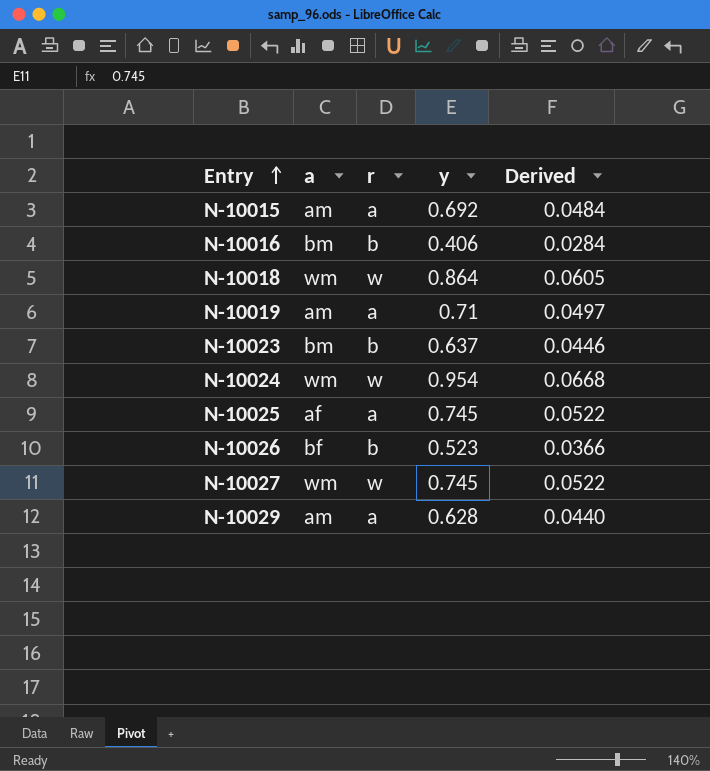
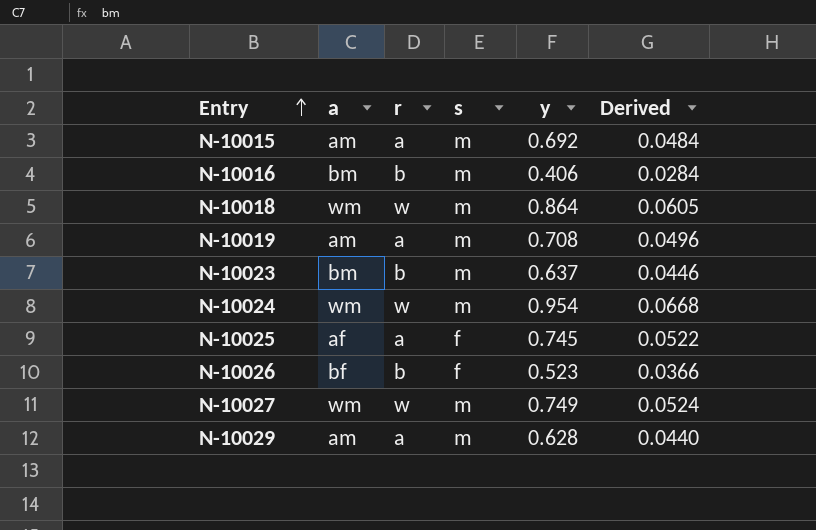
column s | position: none -> 4
N-10019 | y: 0.71 -> 0.708
N-10019 | Derived: 0.0497 -> 0.0496
N-10027 | y: 0.745 -> 0.749
N-10027 | Derived: 0.0522 -> 0.0524

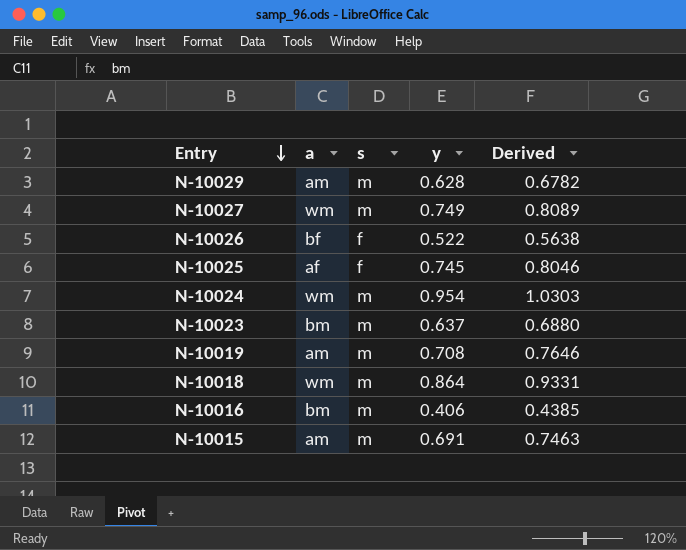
row order: Entry ascending -> Entry descending
column r | position: 3 -> none
column Derived | formula: [y] * 0.07 -> [y] * 1.08
N-10026 | y: 0.523 -> 0.522
N-10015 | y: 0.692 -> 0.691

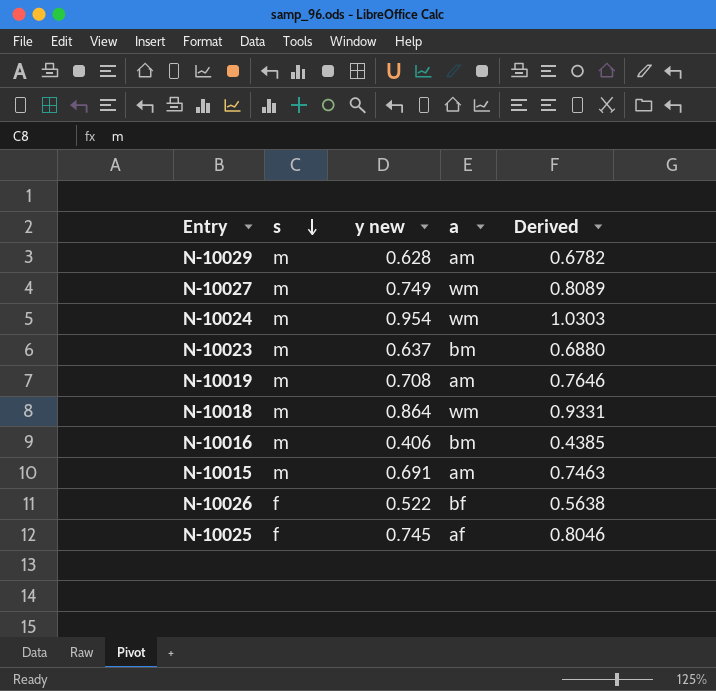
row order: Entry descending -> s descending
column name: y -> y new
column a | position: 2 -> 4

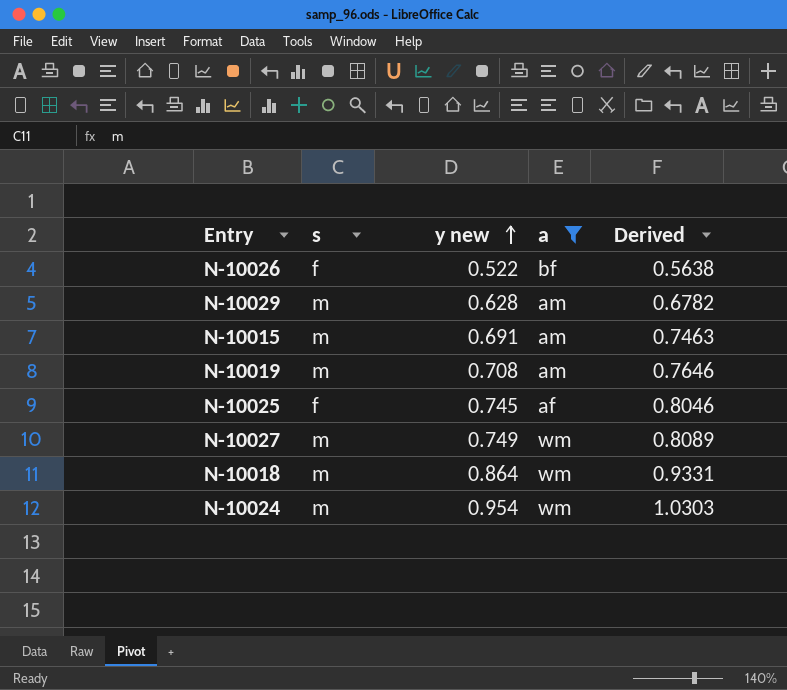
filter: none -> a != bm
row order: s descending -> y new ascending

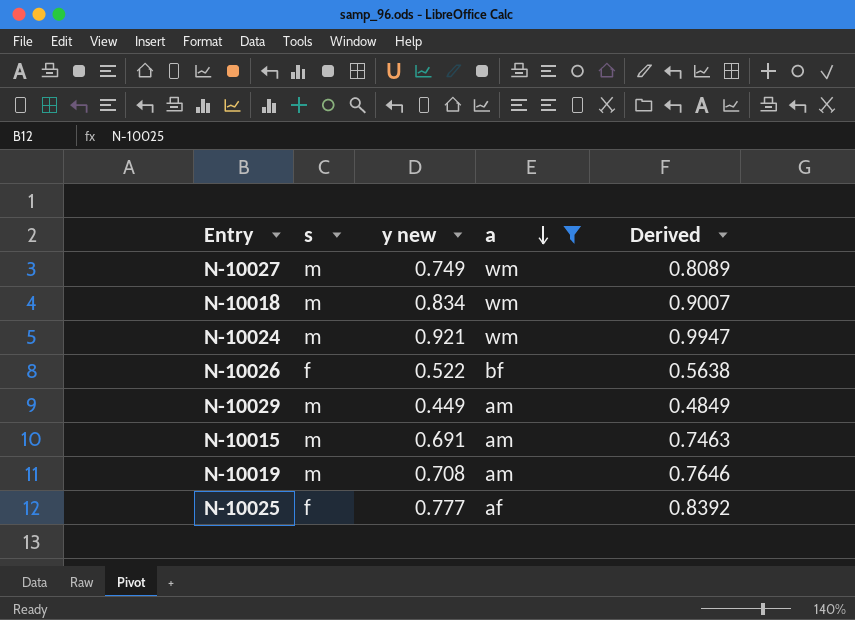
row order: y new ascending -> a descending
N-10018 | y new: 0.864 -> 0.834
N-10018 | Derived: 0.9331 -> 0.9007
N-10024 | y new: 0.954 -> 0.921
N-10024 | Derived: 1.0303 -> 0.9947
N-10029 | y new: 0.628 -> 0.449
N-10029 | Derived: 0.6782 -> 0.4849
N-10025 | y new: 0.745 -> 0.777
N-10025 | Derived: 0.8046 -> 0.8392

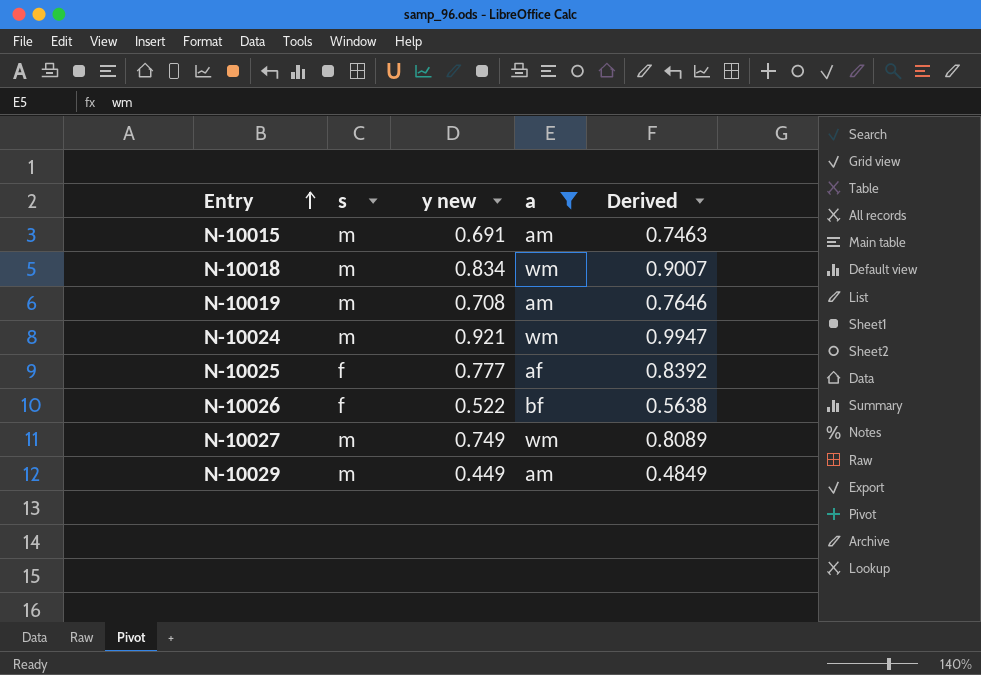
row order: a descending -> Entry ascending

